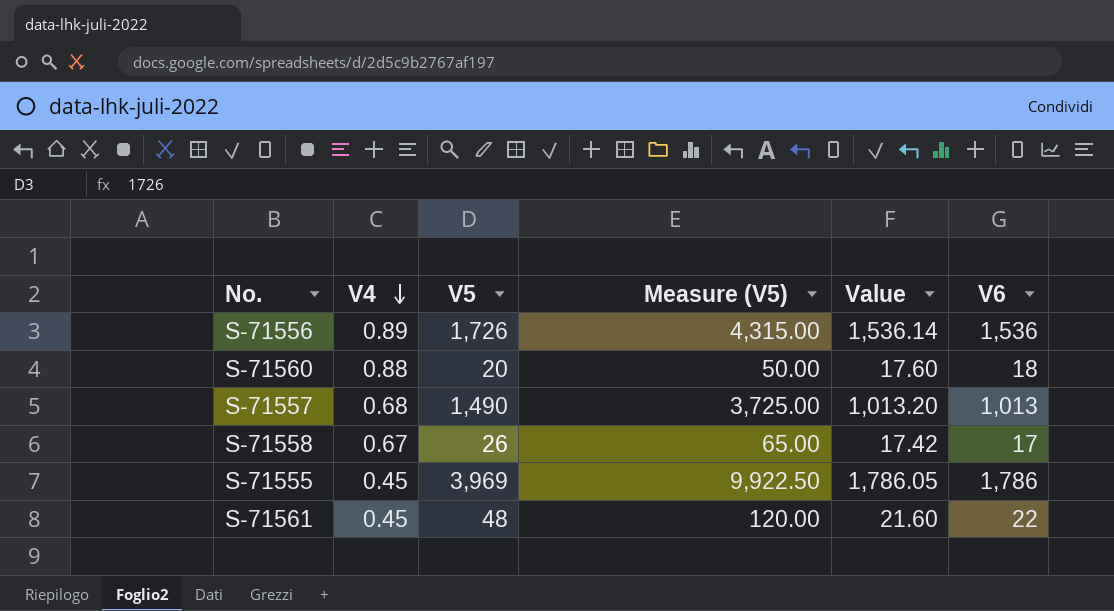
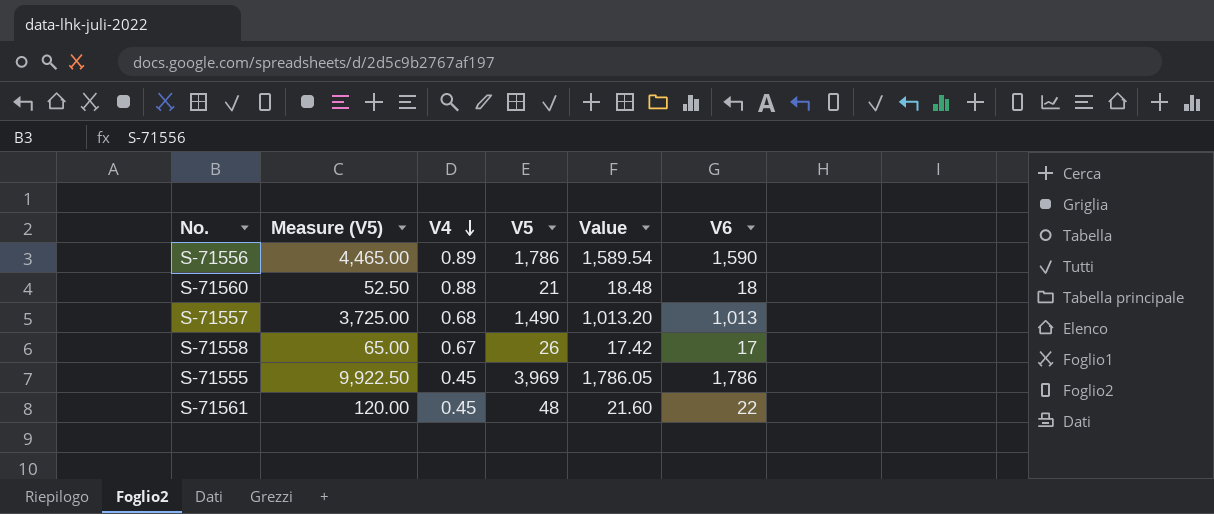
column Measure (V5) | position: 4 -> 2
S-71556 | Measure (V5): 4,315.00 -> 4,465.00
S-71556 | V5: 1,726 -> 1,786
S-71556 | Value: 1,536.14 -> 1,589.54
S-71556 | V6: 1,536 -> 1,590
S-71560 | Measure (V5): 50.00 -> 52.50
S-71560 | V5: 20 -> 21
S-71560 | Value: 17.60 -> 18.48

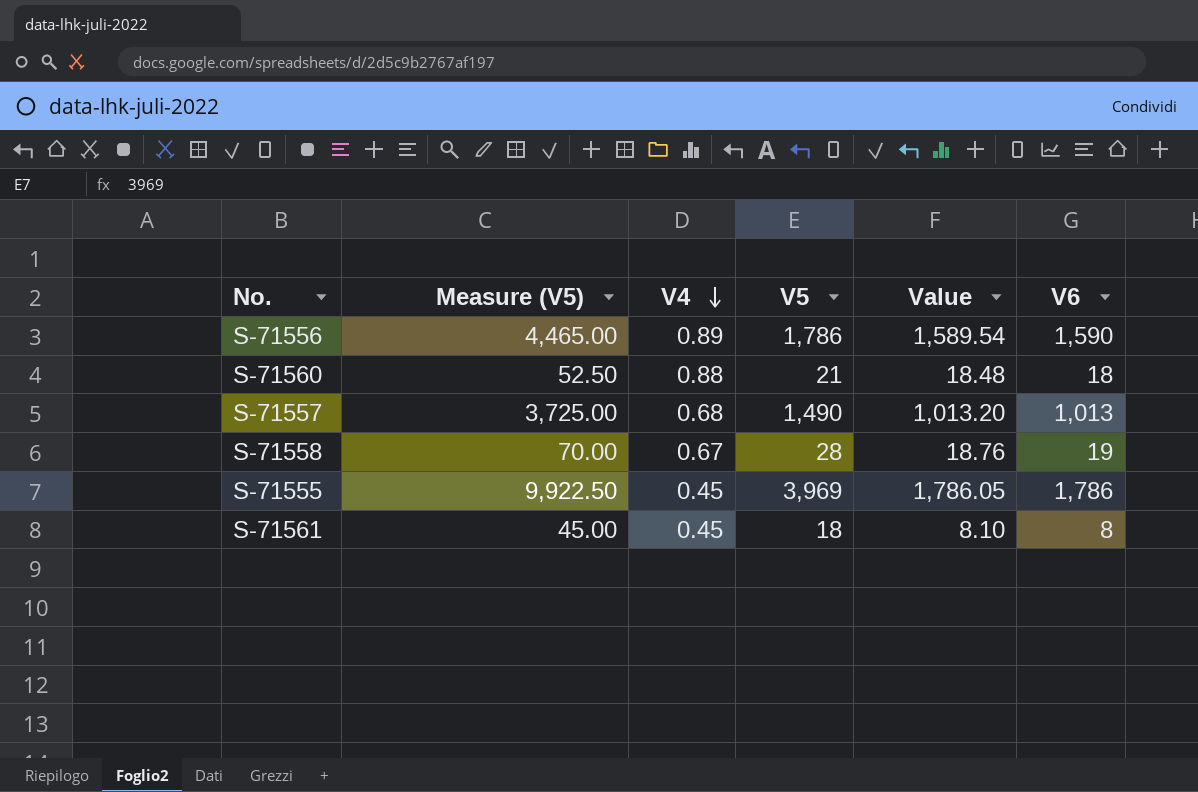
S-71558 | Measure (V5): 65.00 -> 70.00
S-71558 | V5: 26 -> 28
S-71558 | Value: 17.42 -> 18.76
S-71558 | V6: 17 -> 19
S-71561 | Measure (V5): 120.00 -> 45.00
S-71561 | V5: 48 -> 18
S-71561 | Value: 21.60 -> 8.10
S-71561 | V6: 22 -> 8

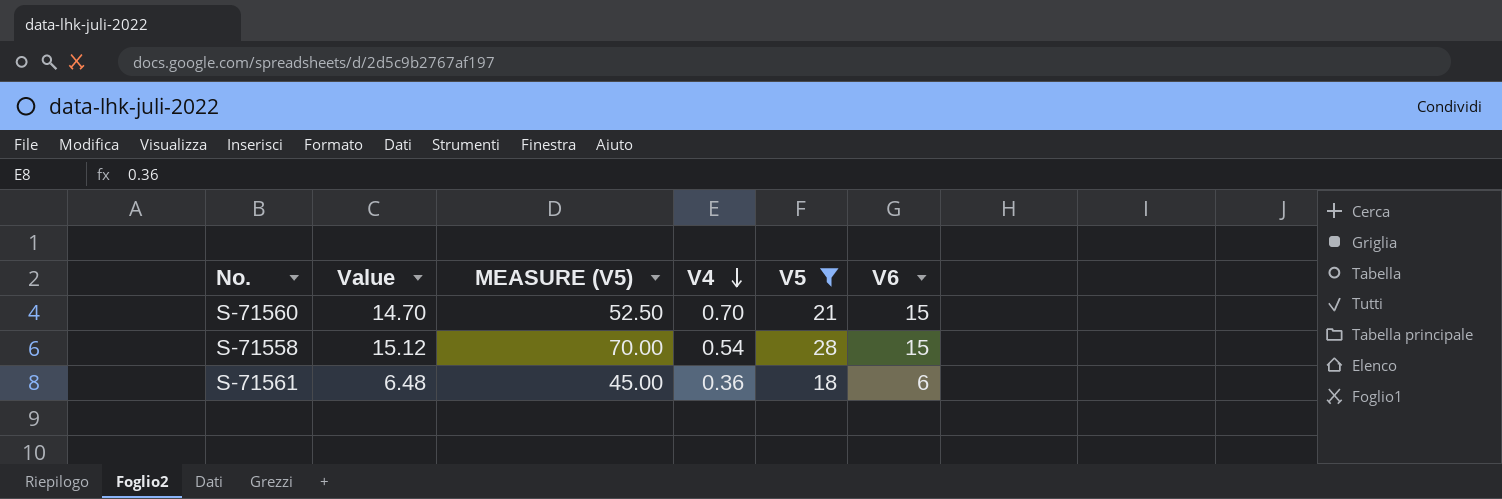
filter: none -> V5 <= 28
column Value | position: 5 -> 2
column name: Measure (V5) -> MEASURE (V5)
S-71560 | Value: 18.48 -> 14.70
S-71560 | V4: 0.88 -> 0.70
S-71560 | V6: 18 -> 15
S-71558 | Value: 18.76 -> 15.12
S-71558 | V4: 0.67 -> 0.54
S-71558 | V6: 19 -> 15
S-71561 | Value: 8.10 -> 6.48
S-71561 | V4: 0.45 -> 0.36
S-71561 | V6: 8 -> 6

